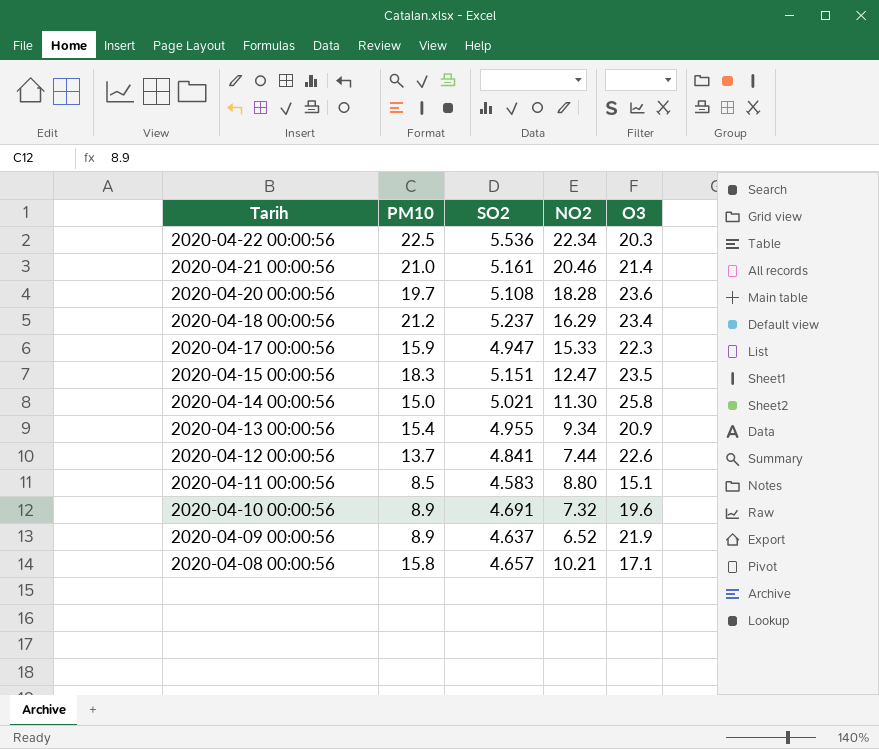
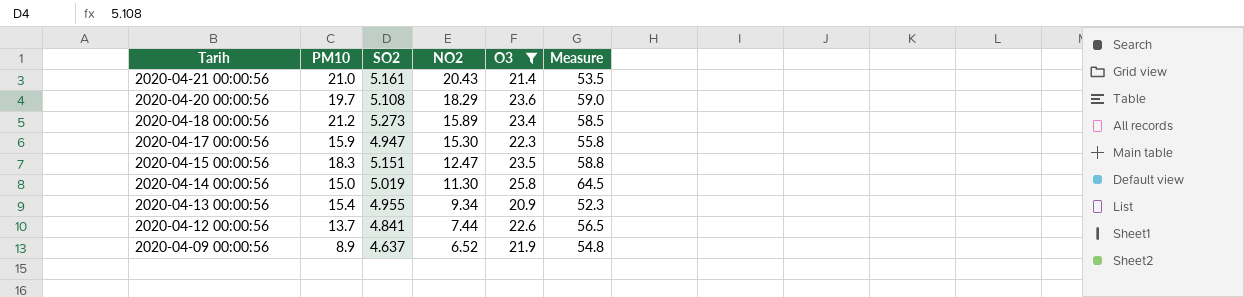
filter: none -> O3 >= 20.9
column Measure | formula: none -> [O3] * 2.5
2020-04-21 00:00:56 | NO2: 20.46 -> 20.43
2020-04-20 00:00:56 | NO2: 18.28 -> 18.29
2020-04-18 00:00:56 | SO2: 5.237 -> 5.273
2020-04-18 00:00:56 | NO2: 16.29 -> 15.89
2020-04-17 00:00:56 | NO2: 15.33 -> 15.30
2020-04-14 00:00:56 | SO2: 5.021 -> 5.019

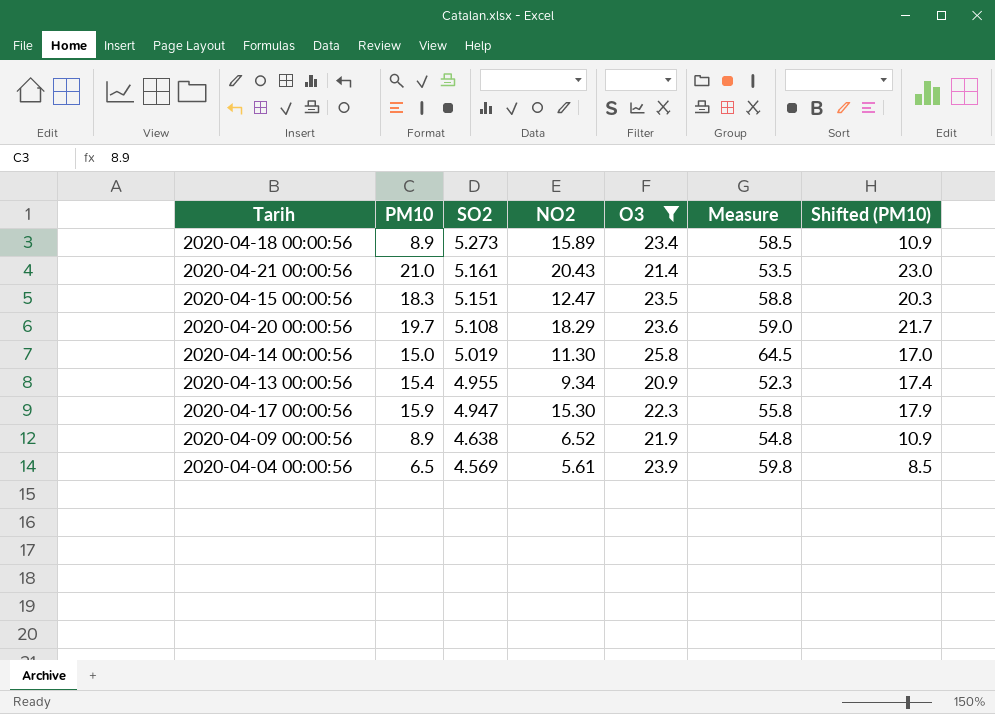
row order: Tarih descending -> SO2 descending
column Shifted (PM10) | formula: none -> [PM10] + 2
row 2020-04-12 00:00:56: 13.7 | 4.841 | 7.44 | 22.6 | 56.5 -> none
2020-04-18 00:00:56 | PM10: 21.2 -> 8.9
2020-04-09 00:00:56 | SO2: 4.637 -> 4.638
row 2020-04-04 00:00:56: none -> 6.5 | 4.569 | 5.61 | 23.9 | 59.8 | 8.5

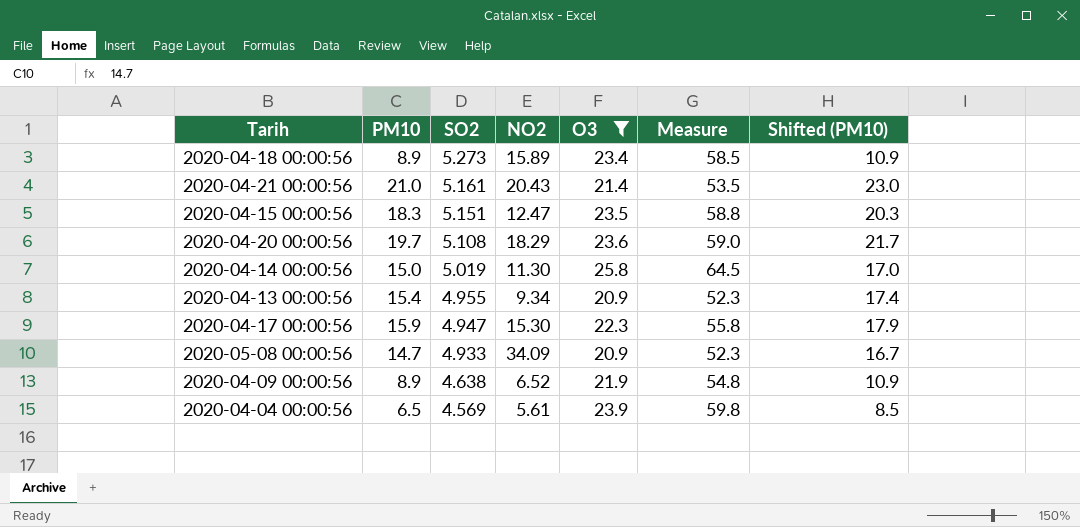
row 2020-05-08 00:00:56: none -> 14.7 | 4.933 | 34.09 | 20.9 | 52.3 | 16.7

